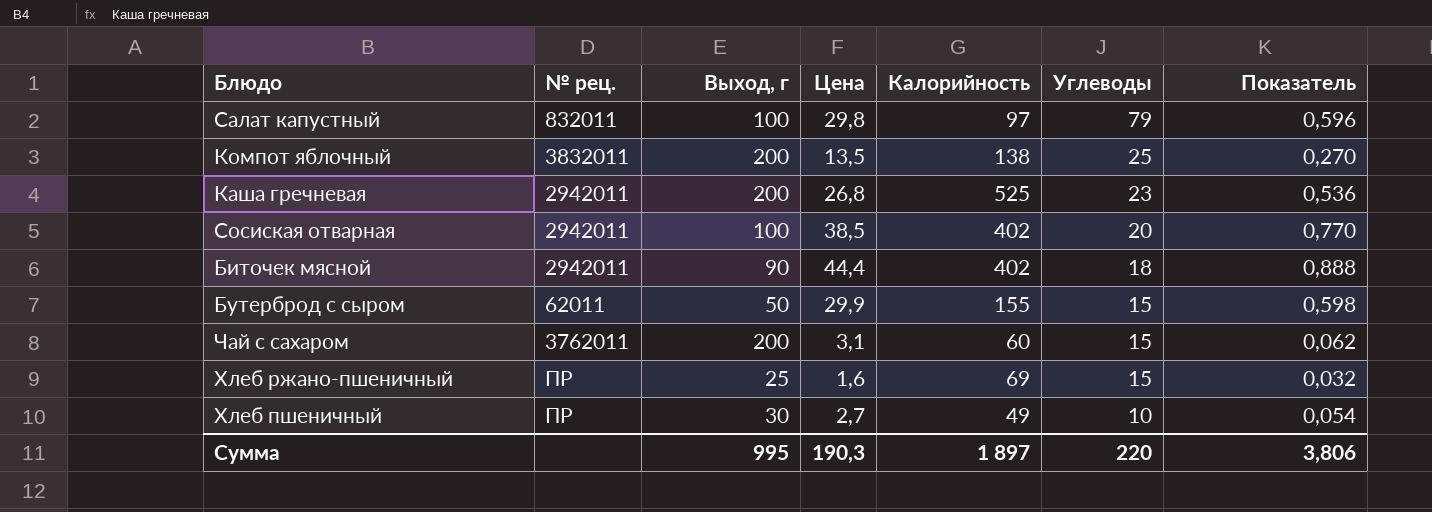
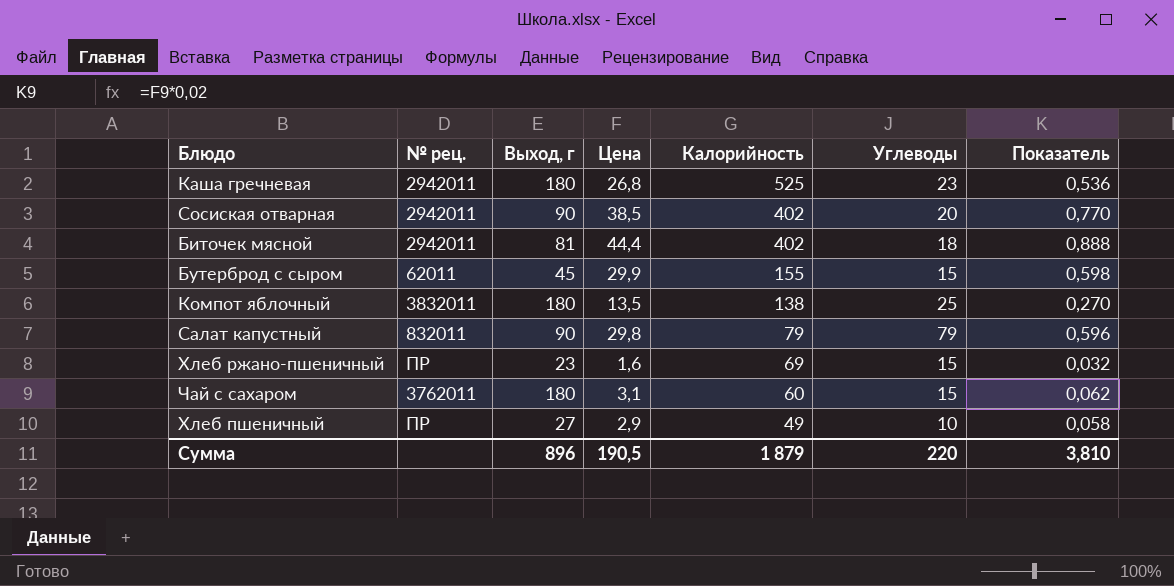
row order: Углеводы descending -> Калорийность descending
Каша гречневая | Выход, г: 200 -> 180
Сосиская отварная | Выход, г: 100 -> 90
Биточек мясной | Выход, г: 90 -> 81
Бутерброд с сыром | Выход, г: 50 -> 45
Компот яблочный | Выход, г: 200 -> 180
Салат капустный | Выход, г: 100 -> 90
Салат капустный | Калорийность: 97 -> 79
Хлеб ржано-пшеничный | Выход, г: 25 -> 23
Чай с сахаром | Выход, г: 200 -> 180
Хлеб пшеничный | Выход, г: 30 -> 27
Хлеб пшеничный | Цена: 2,7 -> 2,9
Хлеб пшеничный | Показатель: 0,054 -> 0,058
Сумма | Выход, г: 995 -> 896
Сумма | Цена: 190,3 -> 190,5
Сумма | Калорийность: 1 897 -> 1 879
Сумма | Показатель: 3,806 -> 3,810

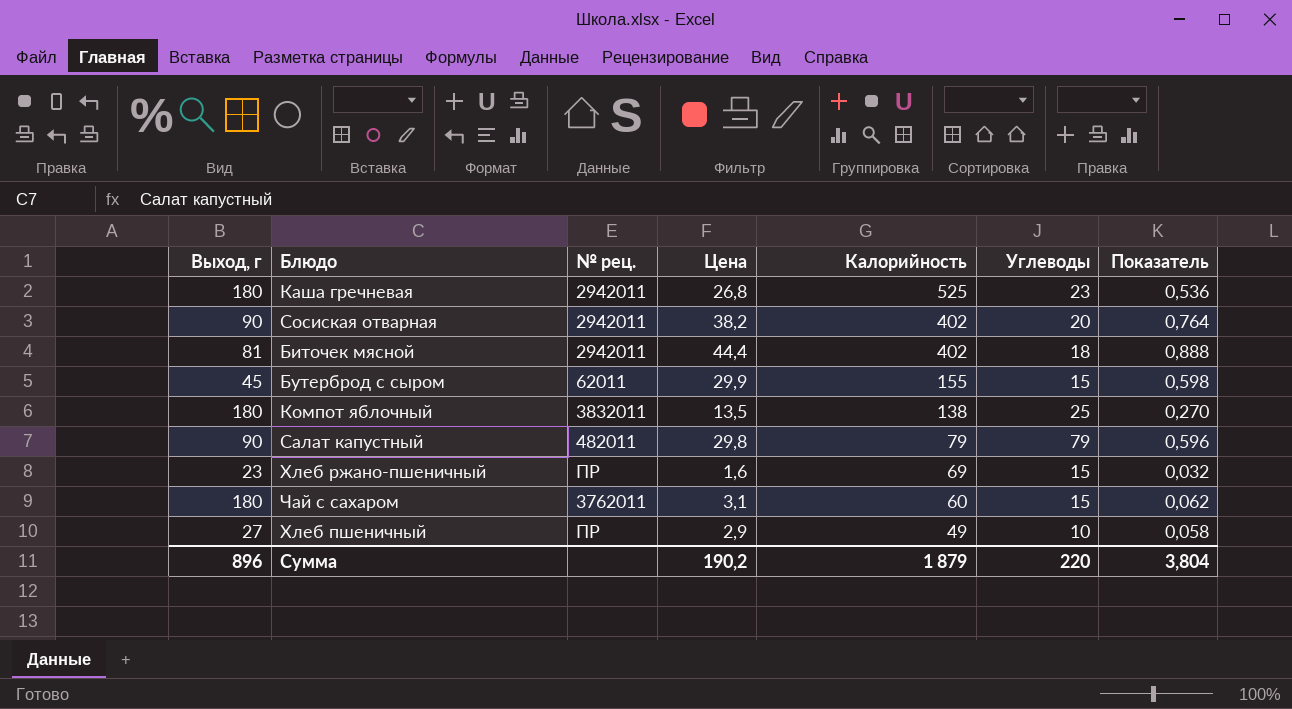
column Выход, г | position: 3 -> 1
Сосиская отварная | Цена: 38,5 -> 38,2
Сосиская отварная | Показатель: 0,770 -> 0,764
Салат капустный | № рец.: 832011 -> 482011
Сумма | Цена: 190,5 -> 190,2
Сумма | Показатель: 3,810 -> 3,804

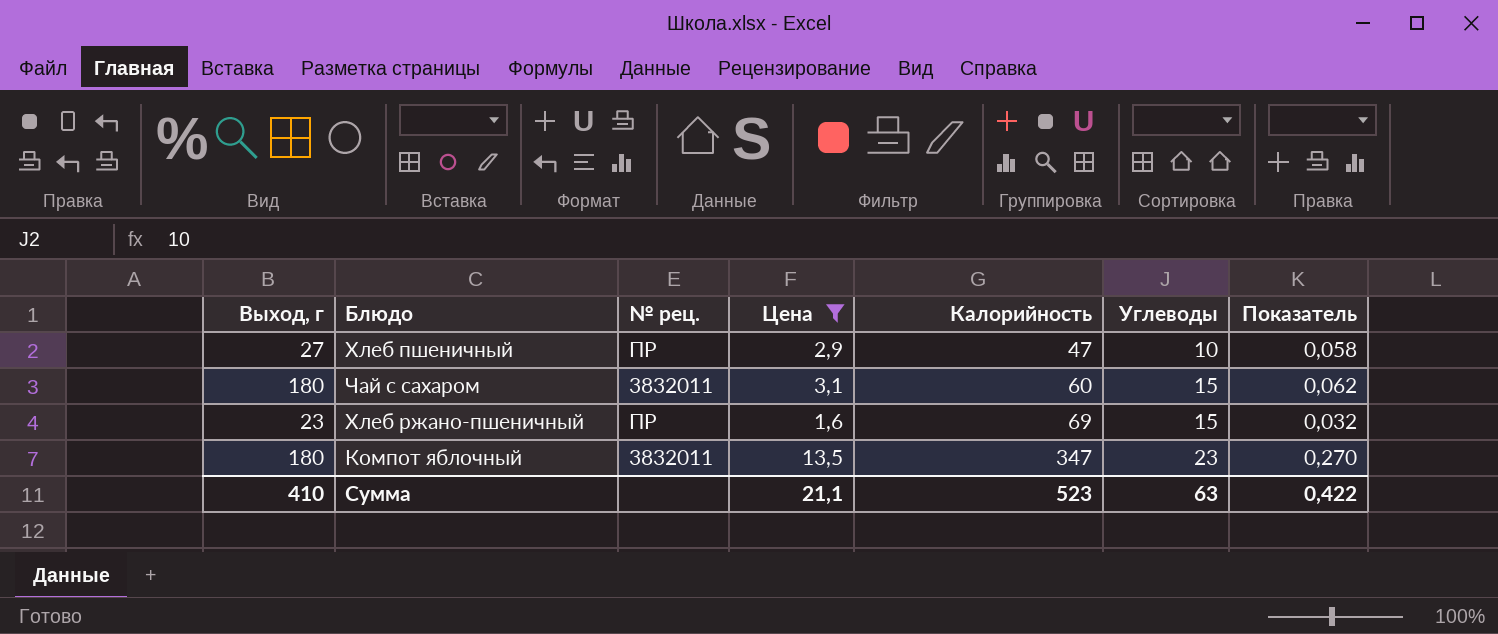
filter: none -> Цена <= 13,5
row order: Калорийность descending -> Калорийность ascending
Хлеб пшеничный | Калорийность: 49 -> 47
Чай с сахаром | № рец.: 3762011 -> 3832011
Компот яблочный | Калорийность: 138 -> 347
Компот яблочный | Углеводы: 25 -> 23
Сумма | Выход, г: 896 -> 410
Сумма | Цена: 190,2 -> 21,1
Сумма | Калорийность: 1 879 -> 523
Сумма | Углеводы: 220 -> 63
Сумма | Показатель: 3,804 -> 0,422

